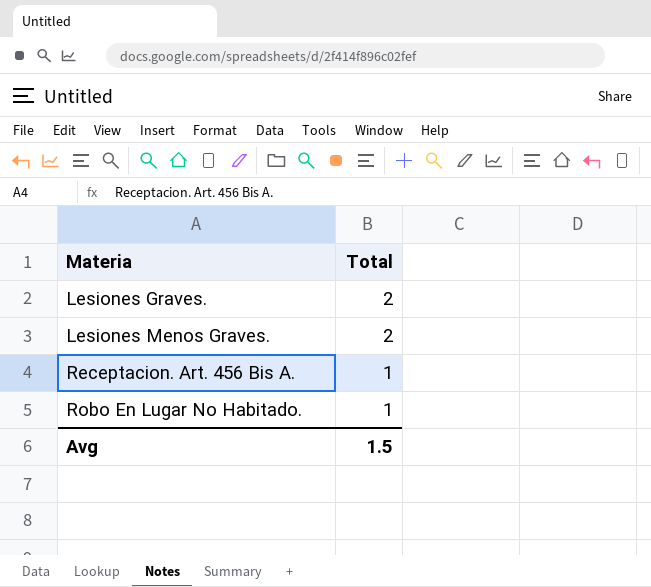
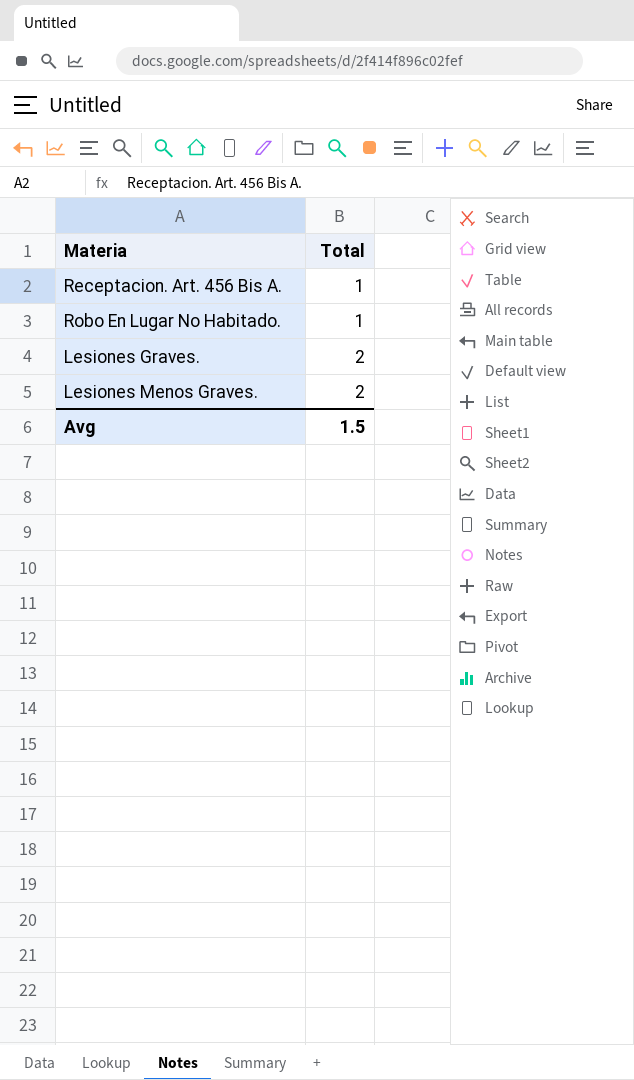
row order: Materia ascending -> Total ascending

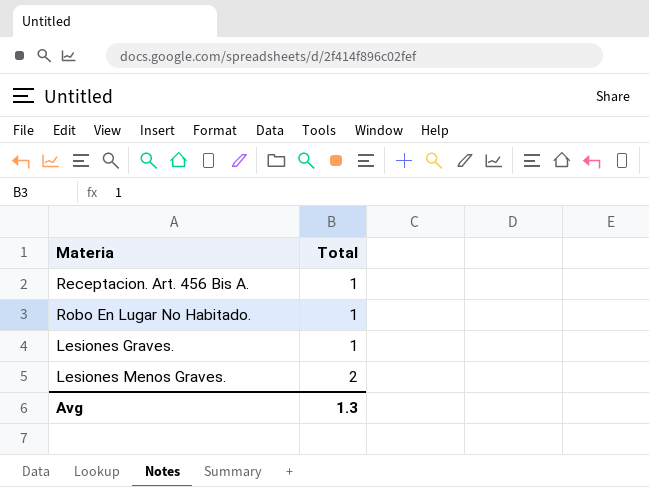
Lesiones Graves. | Total: 2 -> 1
Avg | Total: 1.5 -> 1.3

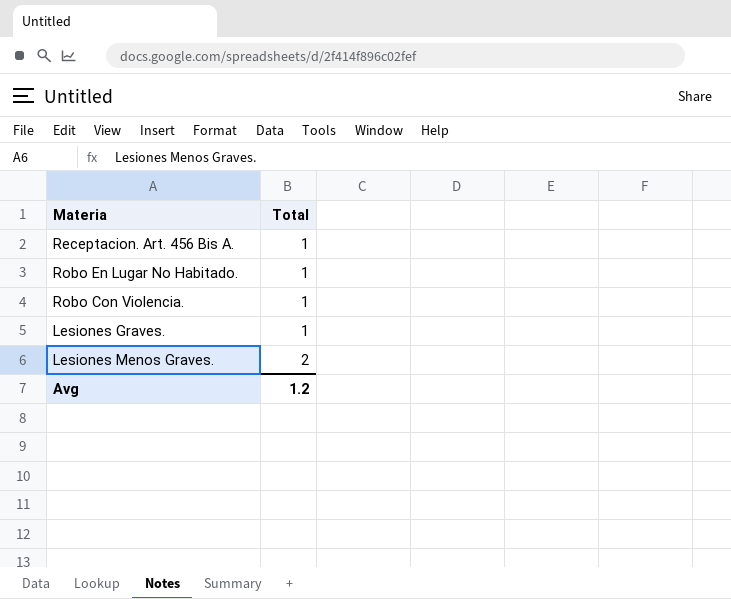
row Robo Con Violencia.: none -> 1
Avg | Total: 1.3 -> 1.2

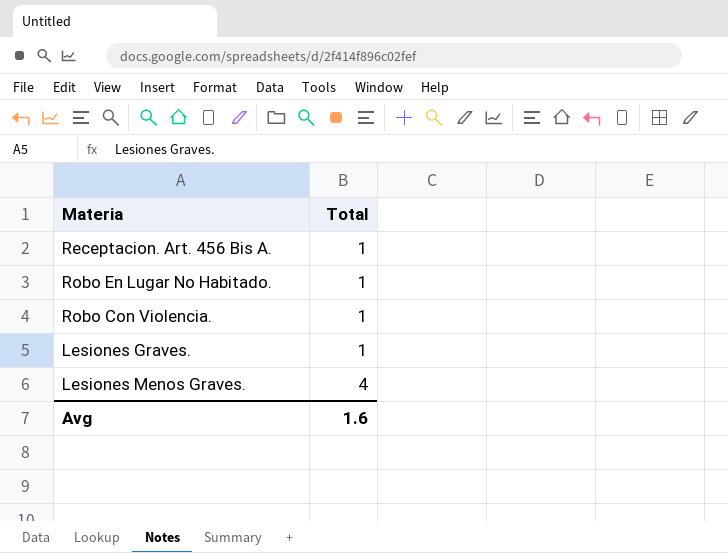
Lesiones Menos Graves. | Total: 2 -> 4
Avg | Total: 1.2 -> 1.6

